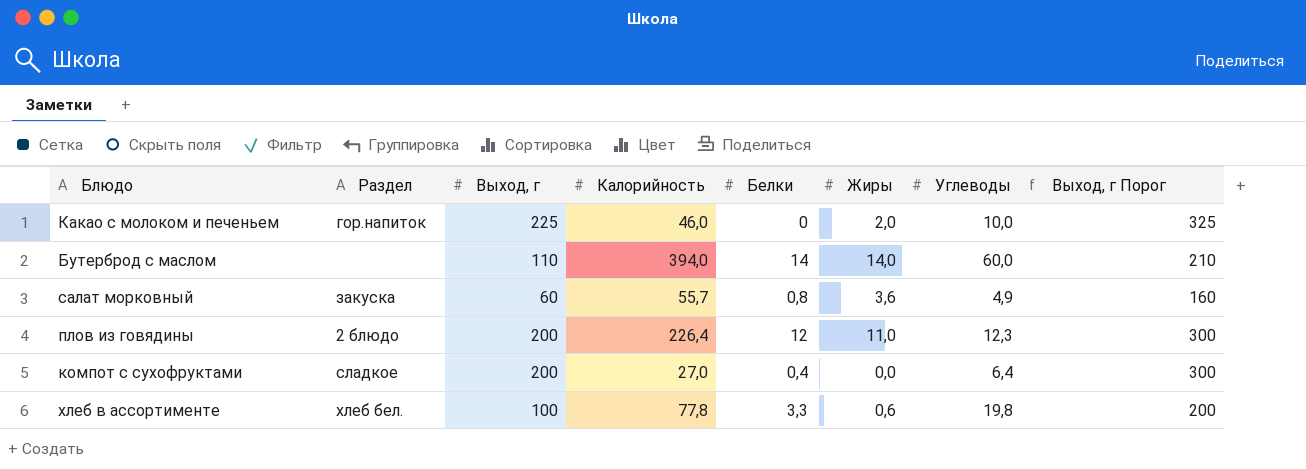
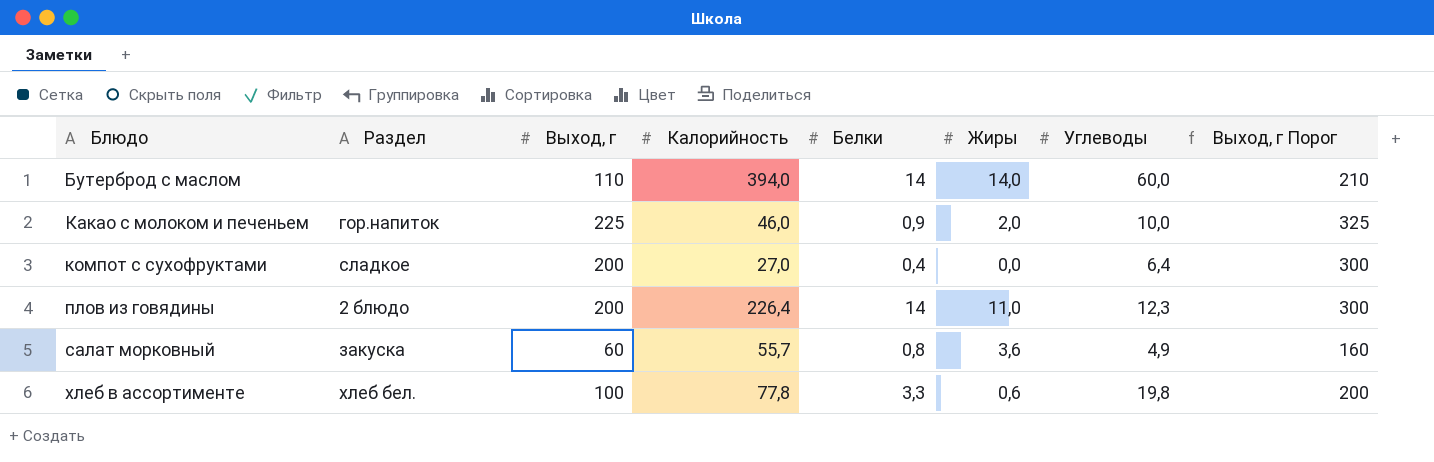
row order: none -> Блюдо ascending
Какао с молоком и печеньем | Белки: 0 -> 0,9
плов из говядины | Белки: 12 -> 14

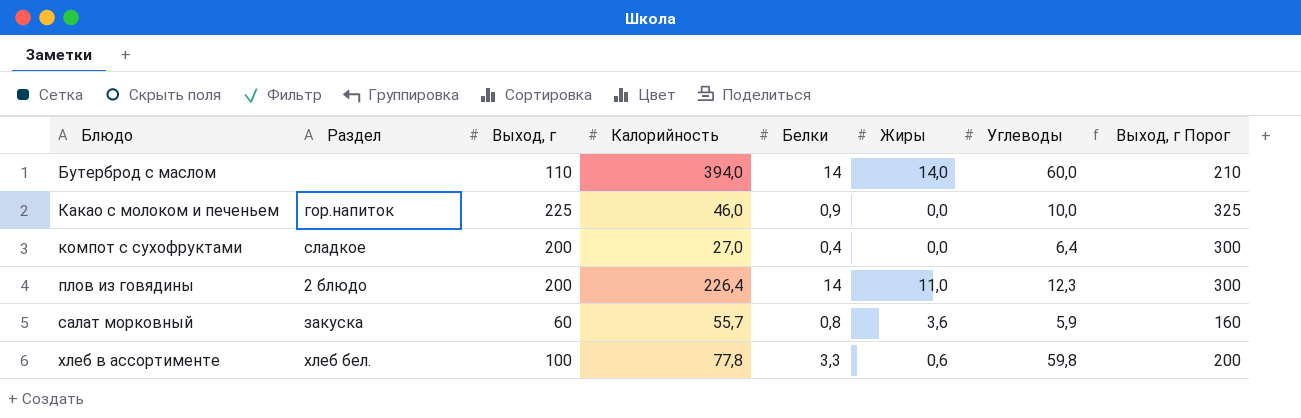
Какао с молоком и печеньем | Жиры: 2,0 -> 0,0
салат морковный | Углеводы: 4,9 -> 5,9
хлеб в ассортименте | Углеводы: 19,8 -> 59,8

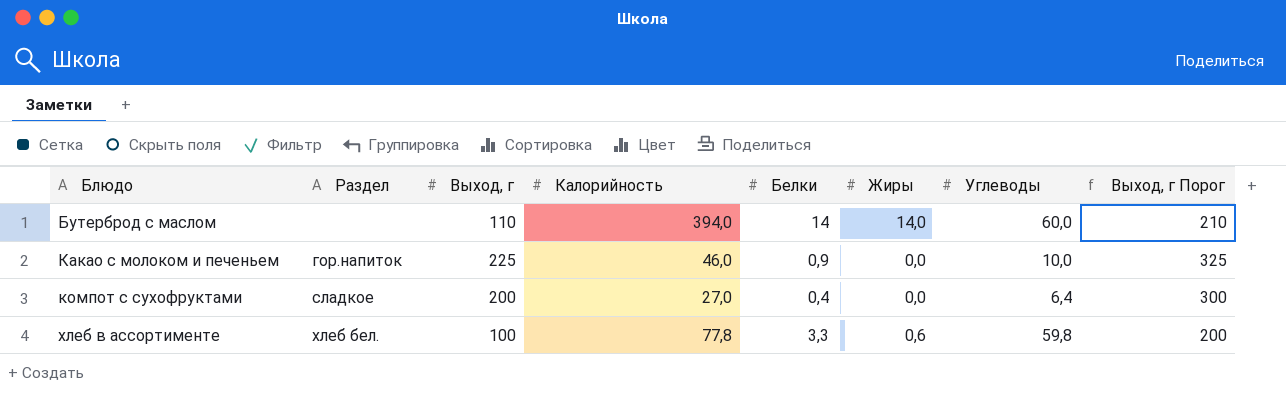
row плов из говядины: 2 блюдо | 200 | 226,4 | 14 | 11,0 | 12,3 | 300 -> none
row салат морковный: закуска | 60 | 55,7 | 0,8 | 3,6 | 5,9 | 160 -> none

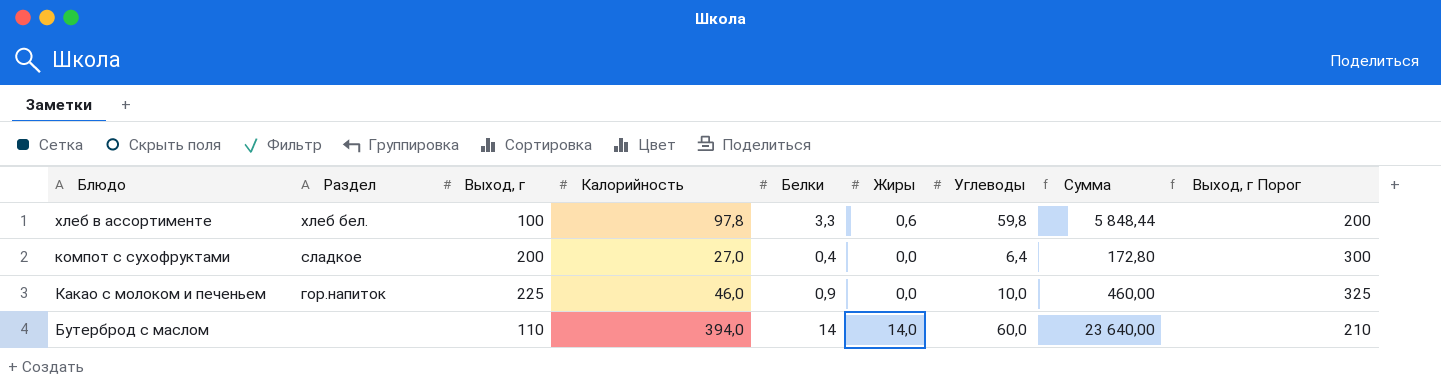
row order: Блюдо ascending -> Блюдо descending
column Сумма | formula: none -> [Калорийность] * [Углеводы]
хлеб в ассортименте | Калорийность: 77,8 -> 97,8

